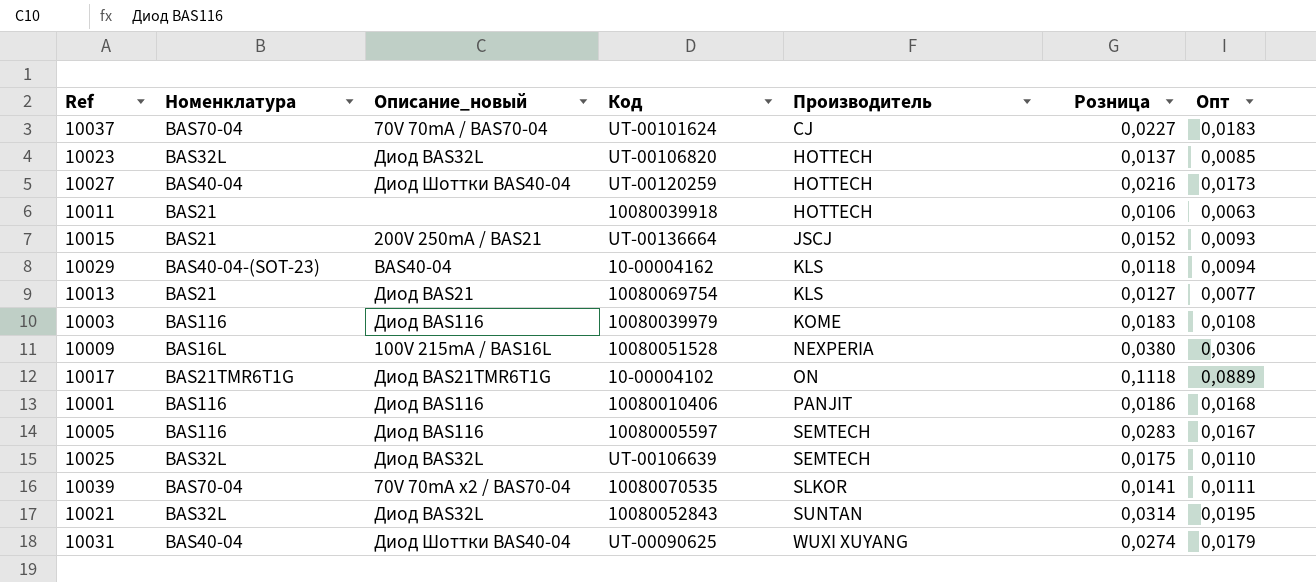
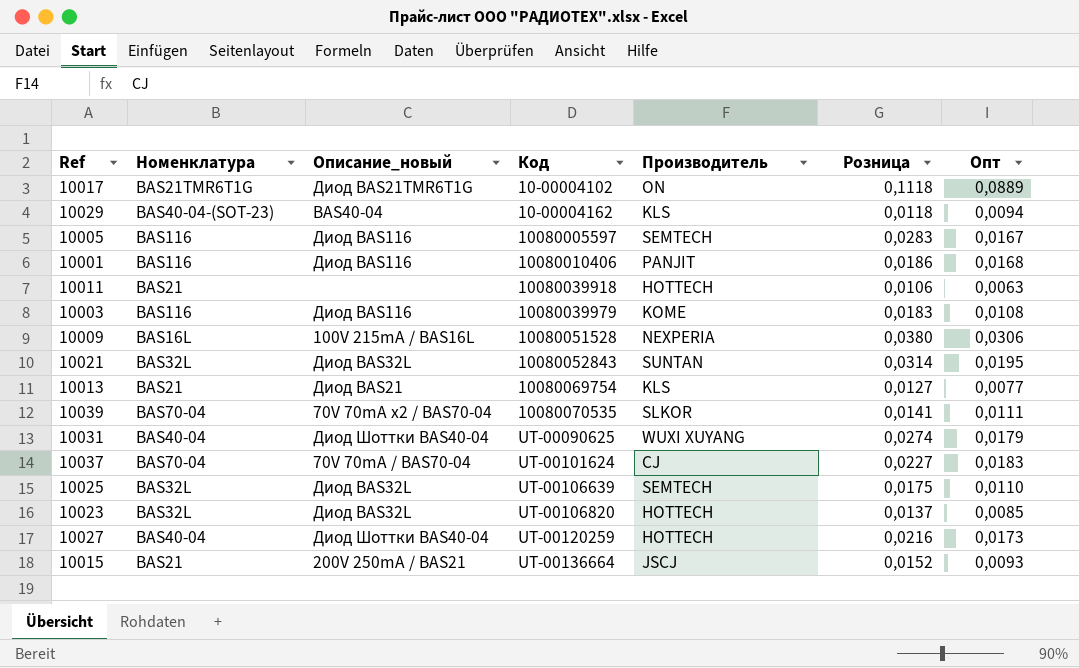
row order: Производитель ascending -> Код ascending

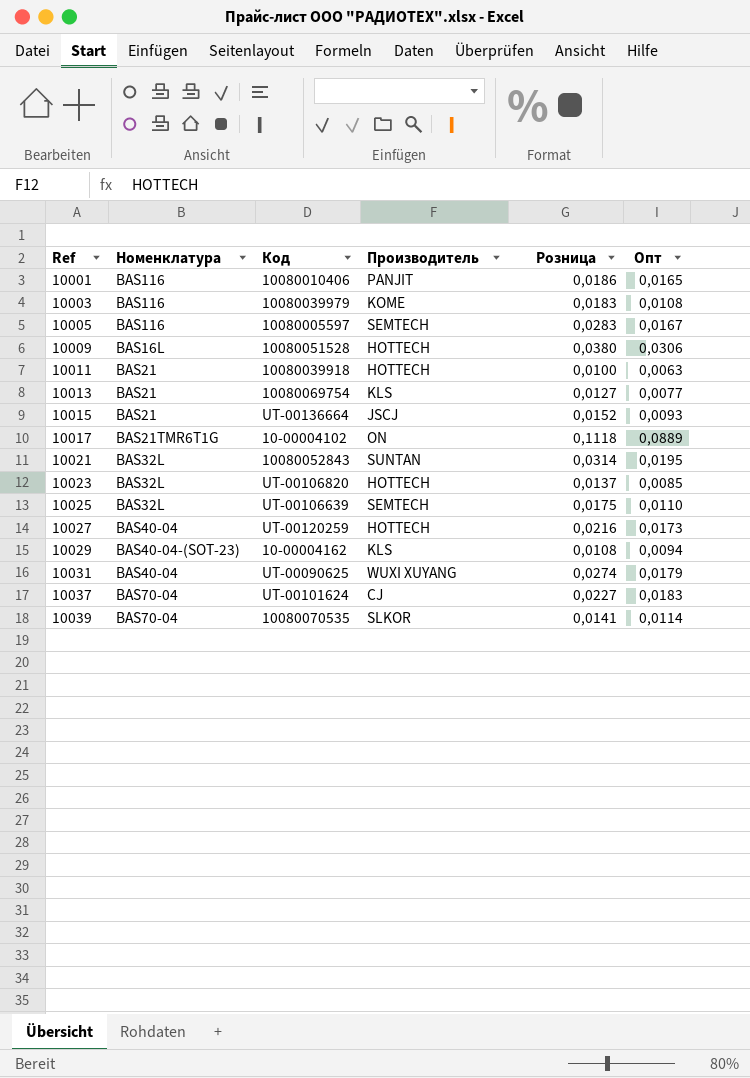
row order: Код ascending -> Ref ascending
column Описание_новый | position: 3 -> none
10001 | Опт: 0,0168 -> 0,0165
10009 | Производитель: NEXPERIA -> HOTTECH
10011 | Розница: 0,0106 -> 0,0100
10029 | Розница: 0,0118 -> 0,0108
10039 | Опт: 0,0111 -> 0,0114

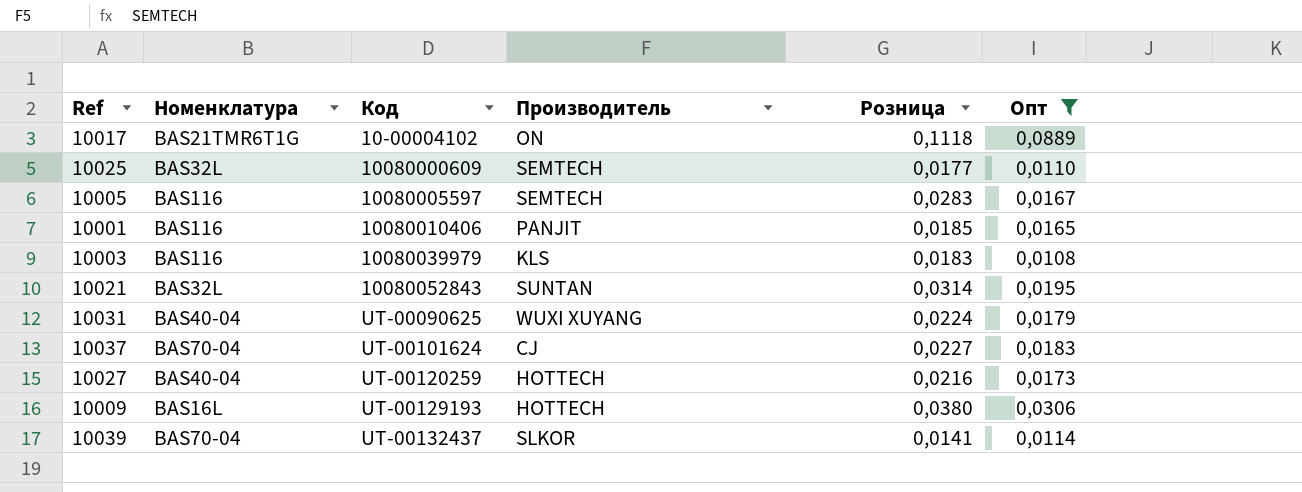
filter: none -> Опт >= 0,0108
row order: Ref ascending -> Код ascending
10025 | Код: UT-00106639 -> 10080000609
10025 | Розница: 0,0175 -> 0,0177
10001 | Розница: 0,0186 -> 0,0185
10003 | Производитель: KOME -> KLS
10031 | Розница: 0,0274 -> 0,0224
10009 | Код: 10080051528 -> UT-00129193
10039 | Код: 10080070535 -> UT-00132437

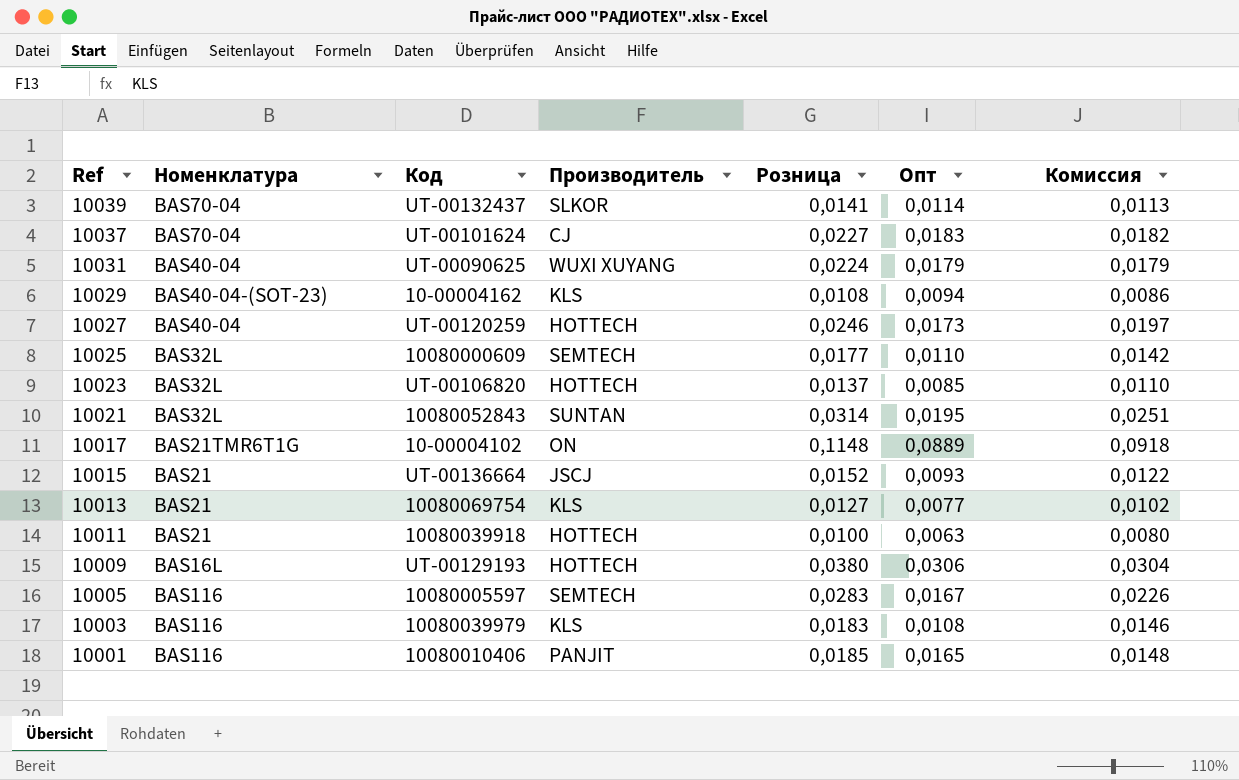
filter: Опт >= 0,0108 -> none
row order: Код ascending -> Ref descending
column Комиссия | formula: none -> [Розница] * 0,8
10027 | Розница: 0,0216 -> 0,0246
10017 | Розница: 0,1118 -> 0,1148

